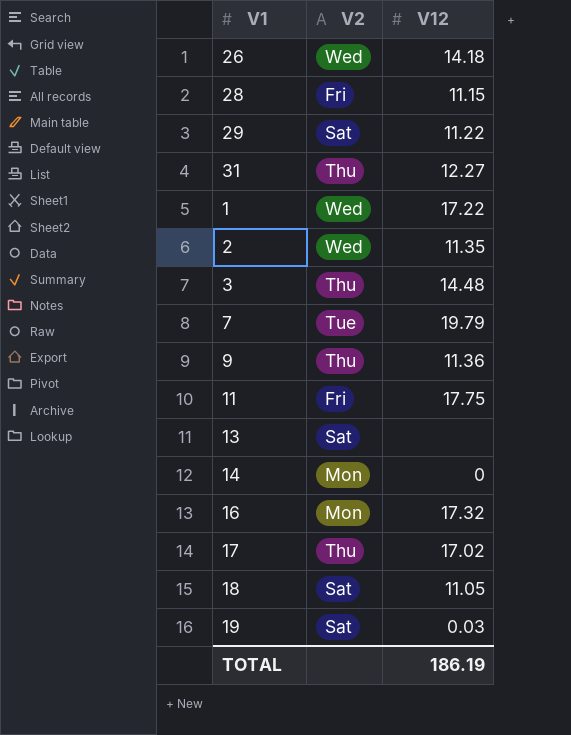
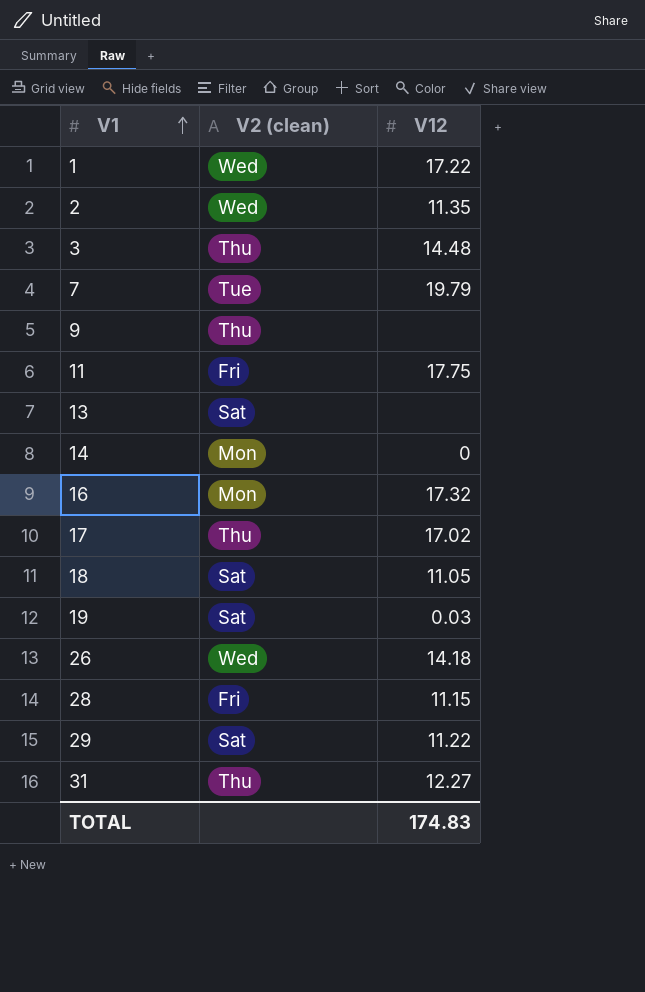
row order: none -> V1 ascending
column name: V2 -> V2 (clean)
9 | V12: 11.36 -> none
TOTAL | V12: 186.19 -> 174.83

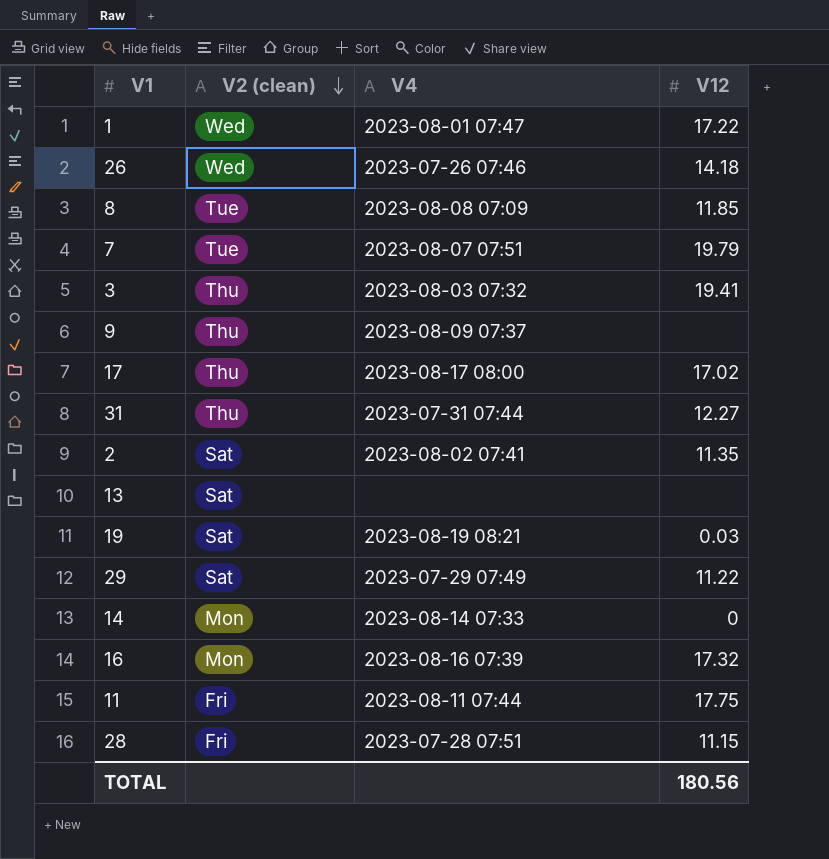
row order: V1 ascending -> V2 (clean) descending
column V4 | position: none -> 3
row 18: Sat | 11.05 -> none
row 8: none -> Tue | 2023-08-08 07:09 | 11.85
3 | V12: 14.48 -> 19.41
2 | V2 (clean): Wed -> Sat
TOTAL | V12: 174.83 -> 180.56

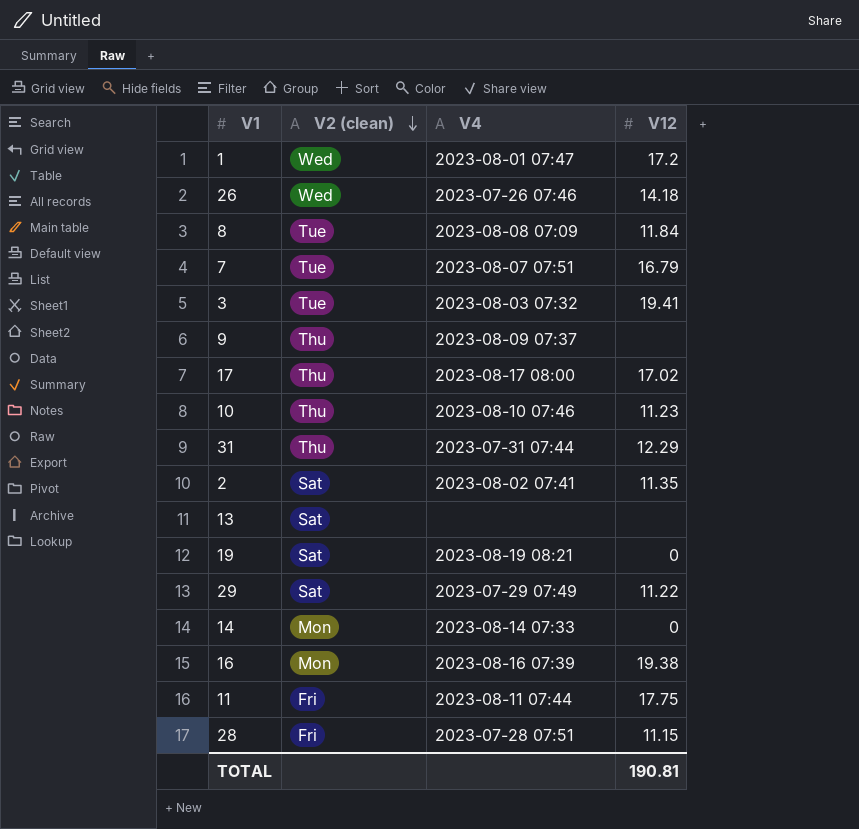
1 | V12: 17.22 -> 17.2
8 | V12: 11.85 -> 11.84
7 | V12: 19.79 -> 16.79
3 | V2 (clean): Thu -> Tue
row 10: none -> Thu | 2023-08-10 07:46 | 11.23
31 | V12: 12.27 -> 12.29
19 | V12: 0.03 -> 0
16 | V12: 17.32 -> 19.38
TOTAL | V12: 180.56 -> 190.81

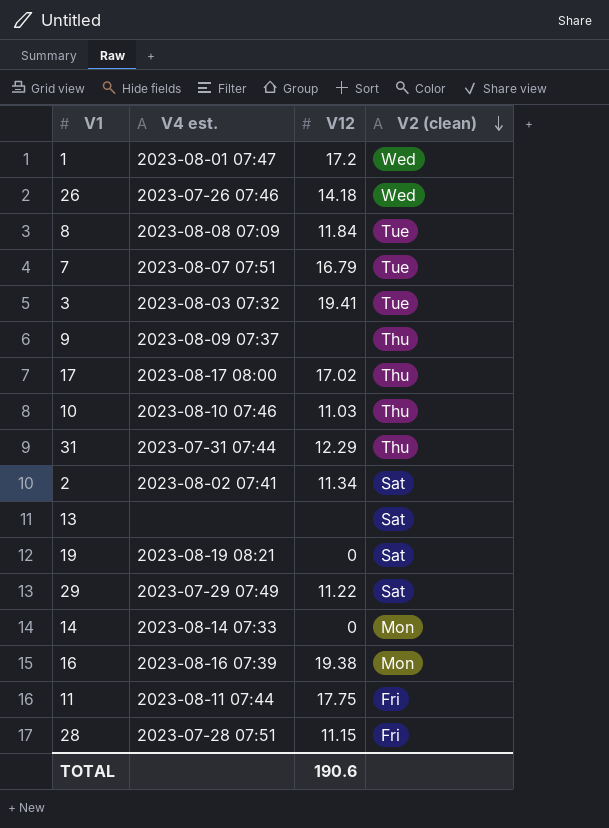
column name: V4 -> V4 est.
column V2 (clean) | position: 2 -> 4
10 | V12: 11.23 -> 11.03
2 | V12: 11.35 -> 11.34
TOTAL | V12: 190.81 -> 190.6

